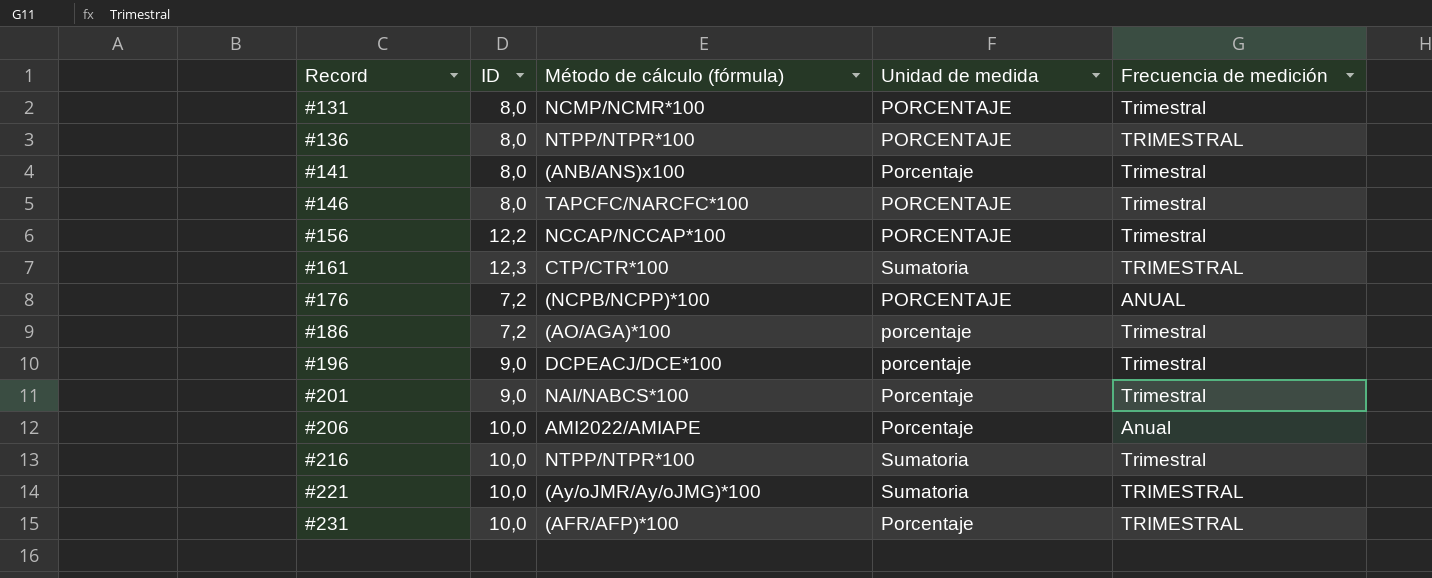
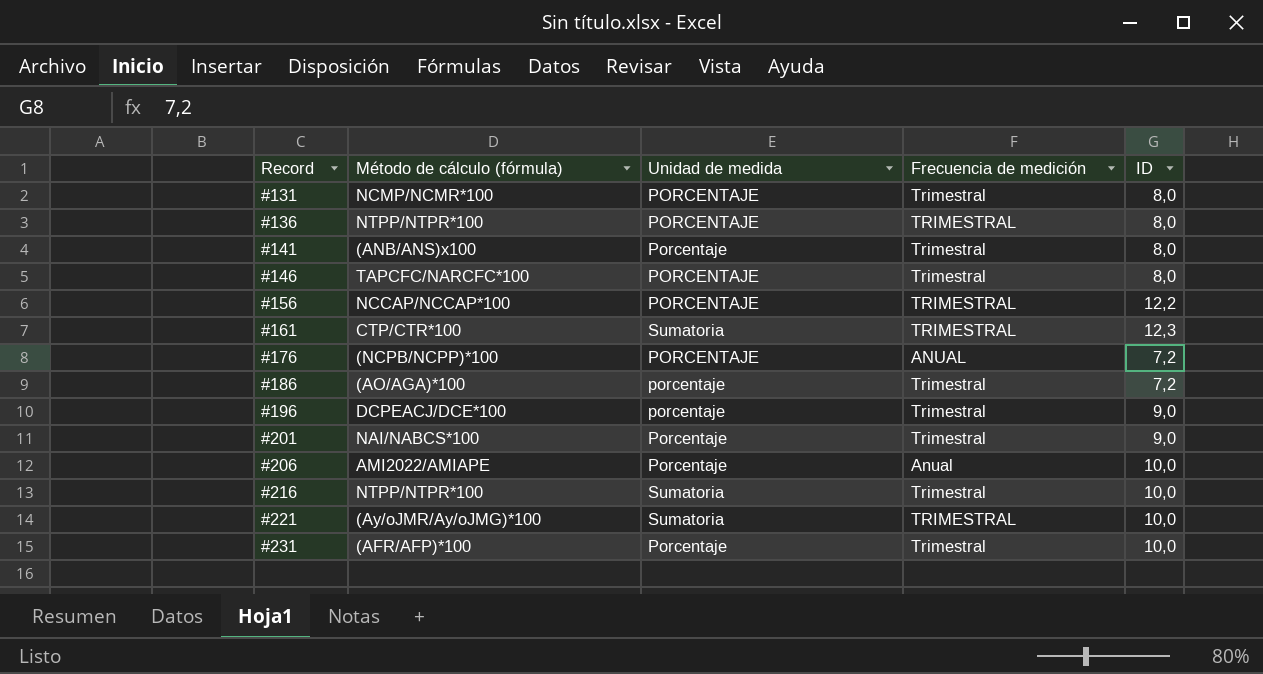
column ID | position: 2 -> 5
#156 | Frecuencia de medición: Trimestral -> TRIMESTRAL
#231 | Frecuencia de medición: TRIMESTRAL -> Trimestral

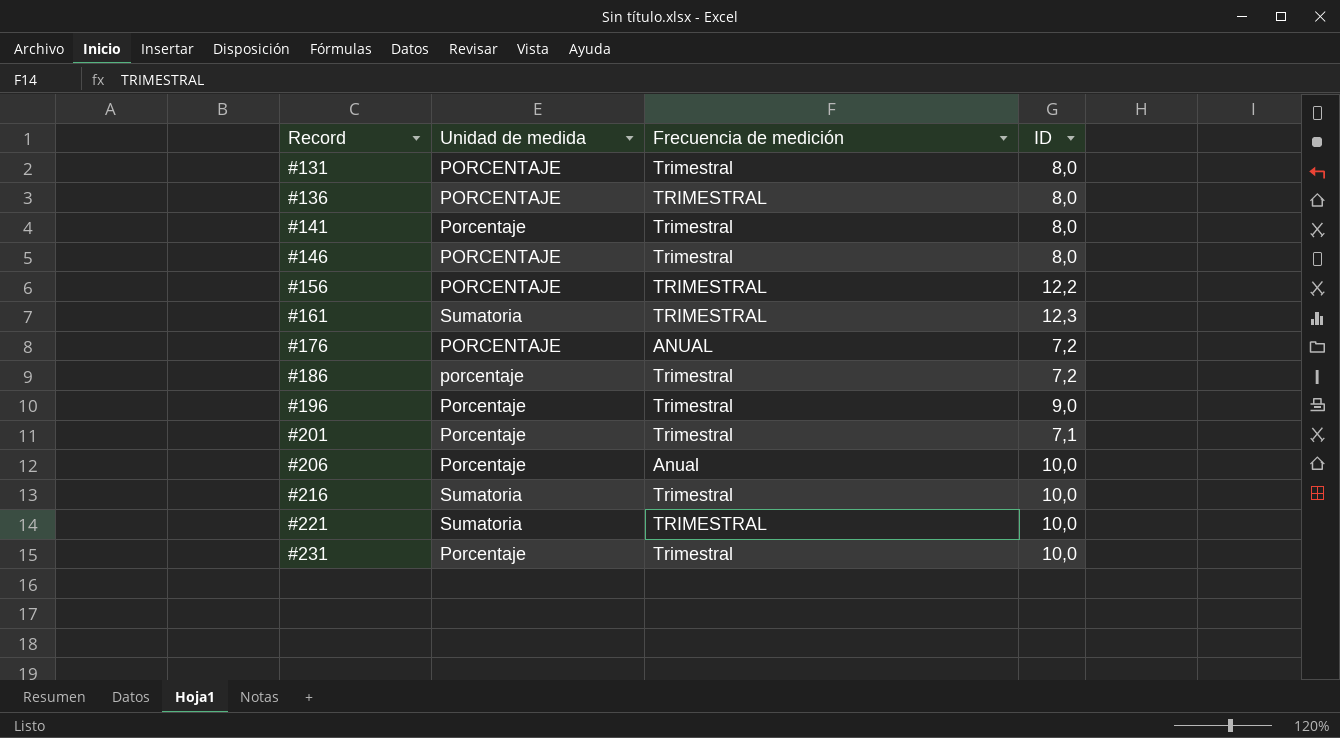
column Método de cálculo (fórmula) | position: 2 -> none
#196 | Unidad de medida: porcentaje -> Porcentaje
#201 | ID: 9,0 -> 7,1

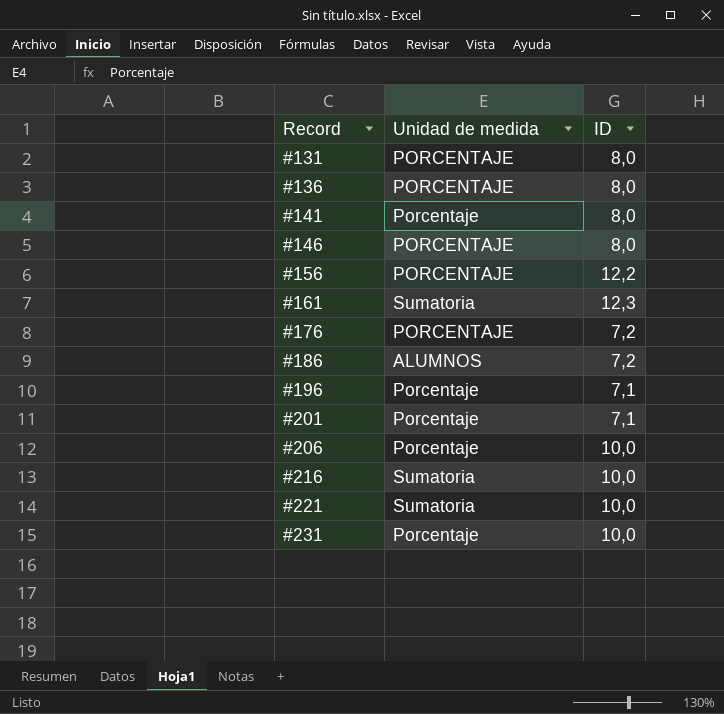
column Frecuencia de medición | position: 3 -> none
#186 | Unidad de medida: porcentaje -> ALUMNOS
#196 | ID: 9,0 -> 7,1

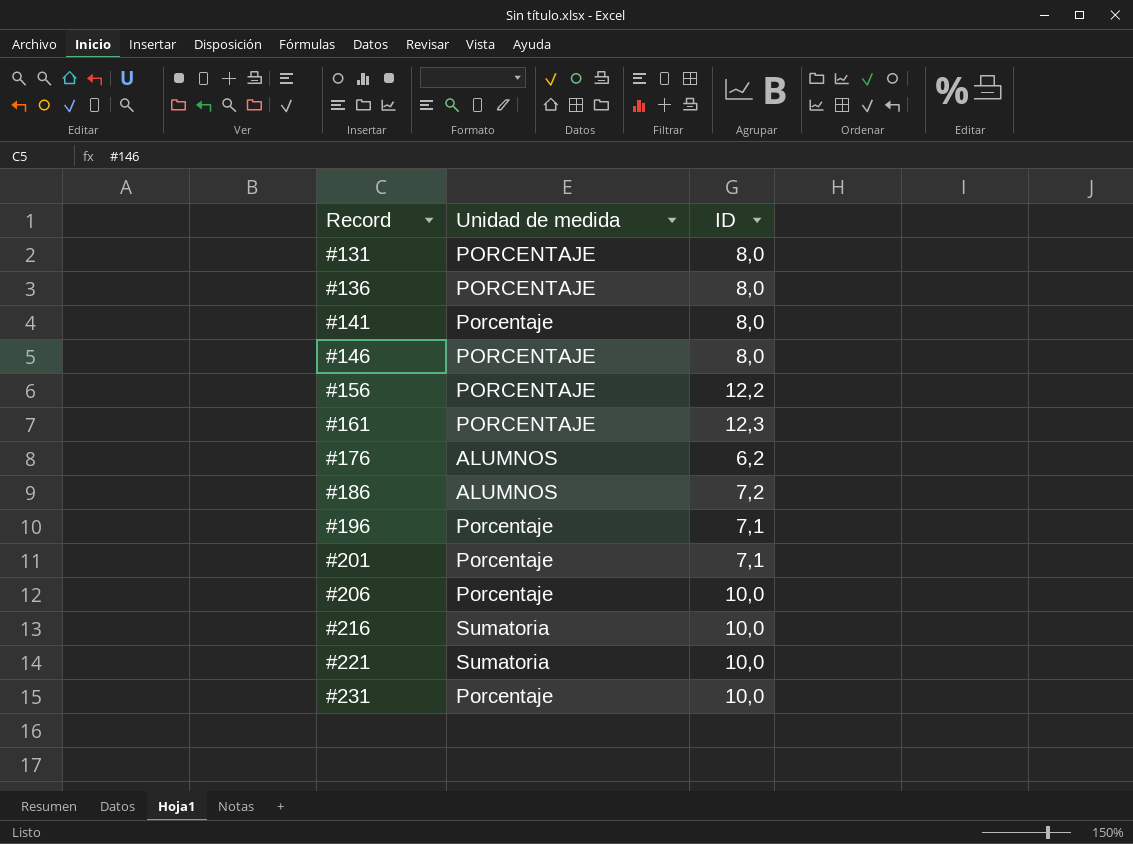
#161 | Unidad de medida: Sumatoria -> PORCENTAJE
#176 | Unidad de medida: PORCENTAJE -> ALUMNOS
#176 | ID: 7,2 -> 6,2

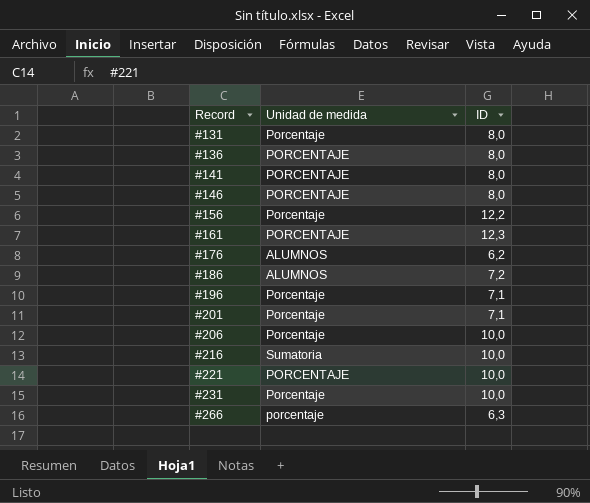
#131 | Unidad de medida: PORCENTAJE -> Porcentaje
#141 | Unidad de medida: Porcentaje -> PORCENTAJE
#156 | Unidad de medida: PORCENTAJE -> Porcentaje
#221 | Unidad de medida: Sumatoria -> PORCENTAJE
row #266: none -> porcentaje | 6,3

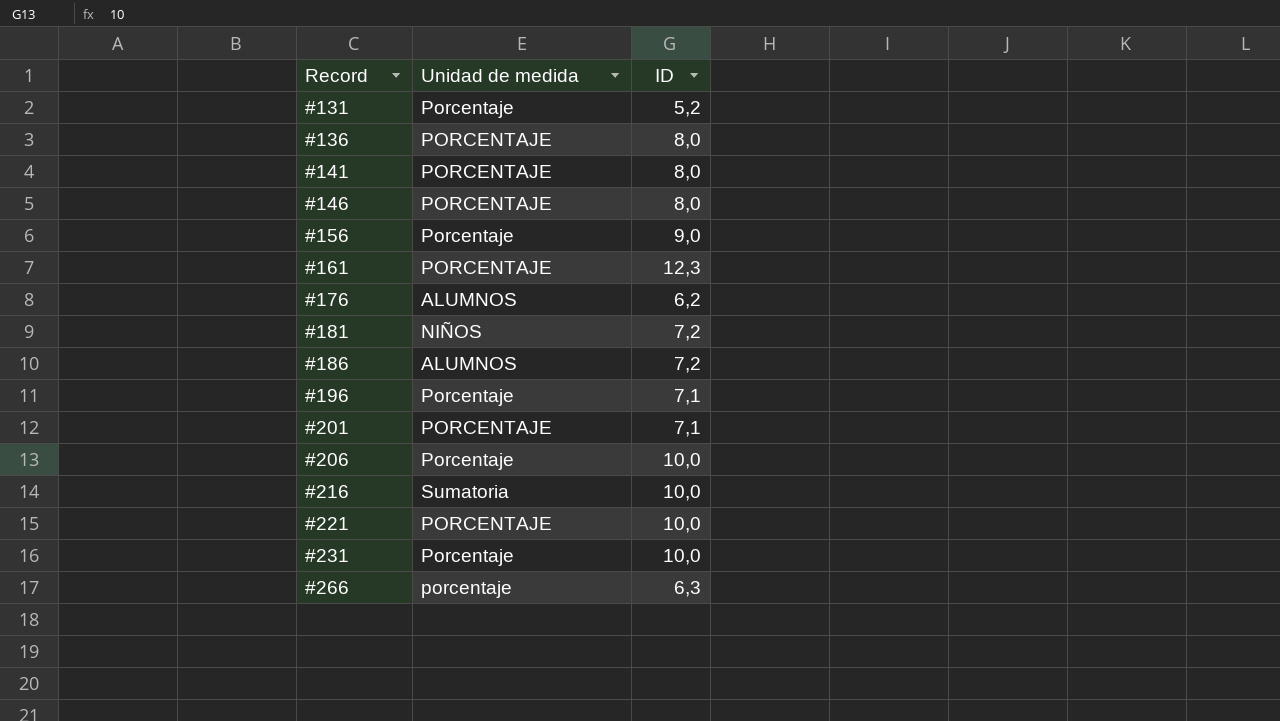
#131 | ID: 8,0 -> 5,2
#156 | ID: 12,2 -> 9,0
row #181: none -> NIÑOS | 7,2
#201 | Unidad de medida: Porcentaje -> PORCENTAJE

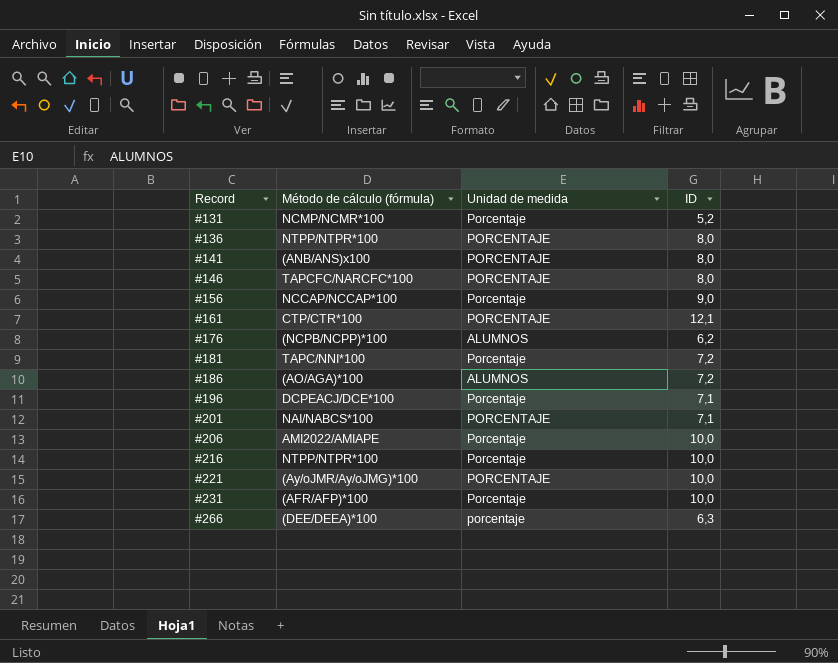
column Método de cálculo (fórmula) | position: none -> 2
#161 | ID: 12,3 -> 12,1
#181 | Unidad de medida: NIÑOS -> Porcentaje
#216 | Unidad de medida: Sumatoria -> Porcentaje

